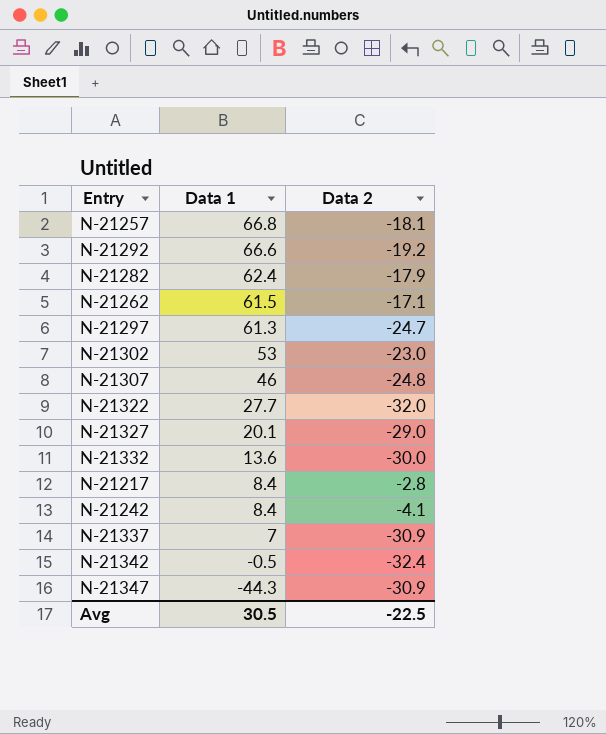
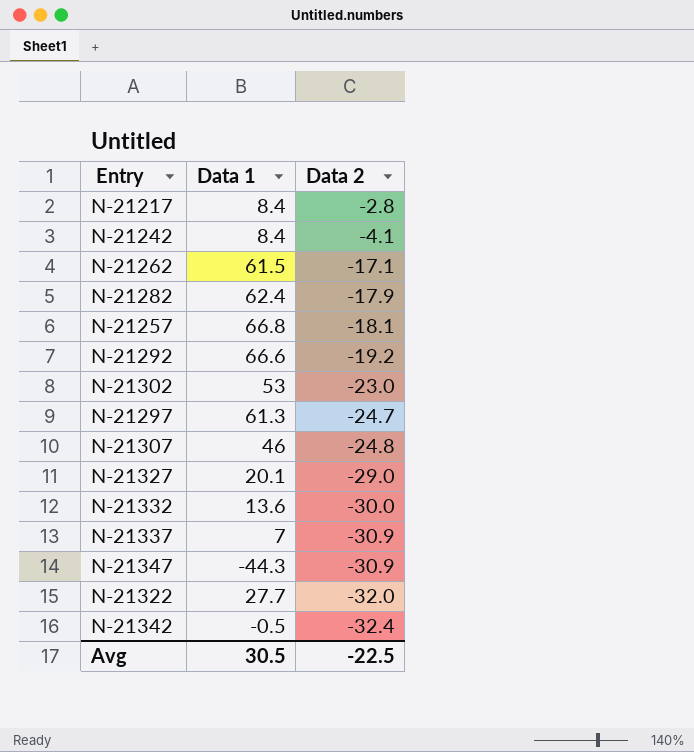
row order: Data 1 descending -> Data 2 descending

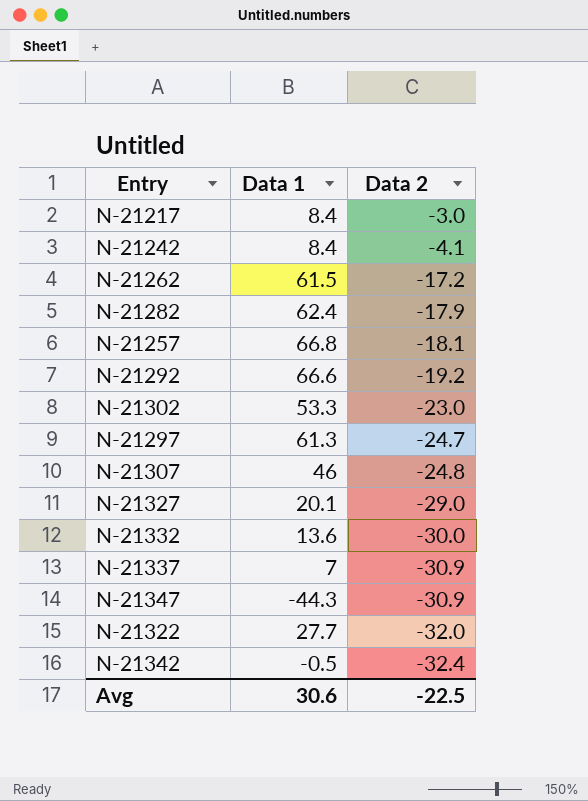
N-21217 | Data 2: -2.8 -> -3.0
N-21262 | Data 2: -17.1 -> -17.2
N-21302 | Data 1: 53 -> 53.3
Avg | Data 1: 30.5 -> 30.6

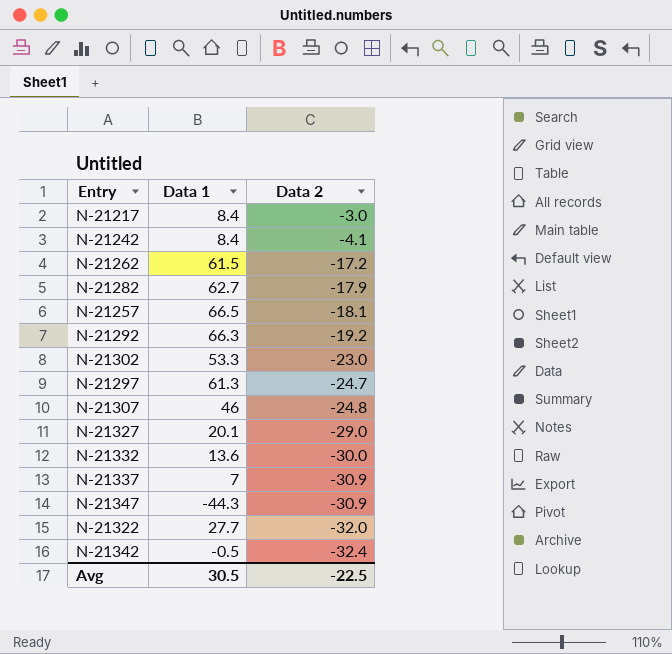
N-21282 | Data 1: 62.4 -> 62.7
N-21257 | Data 1: 66.8 -> 66.5
N-21292 | Data 1: 66.6 -> 66.3
Avg | Data 1: 30.6 -> 30.5

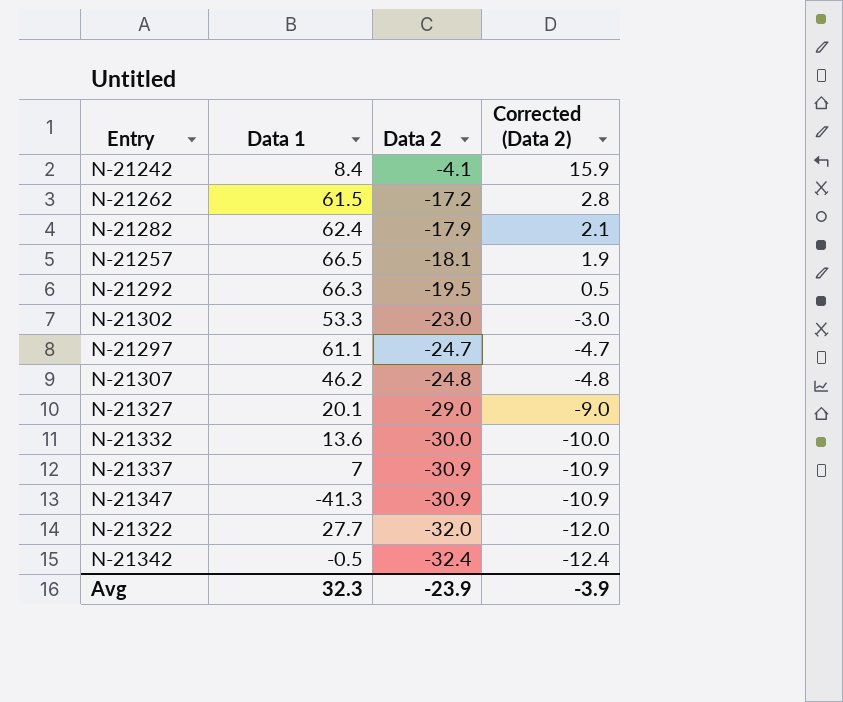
column Corrected (Data 2) | formula: none -> [Data 2] + 20
row N-21217: 8.4 | -3.0 -> none
N-21282 | Data 1: 62.7 -> 62.4
N-21292 | Data 2: -19.2 -> -19.5
N-21297 | Data 1: 61.3 -> 61.1
N-21307 | Data 1: 46 -> 46.2
N-21347 | Data 1: -44.3 -> -41.3
Avg | Data 1: 30.5 -> 32.3
Avg | Data 2: -22.5 -> -23.9

